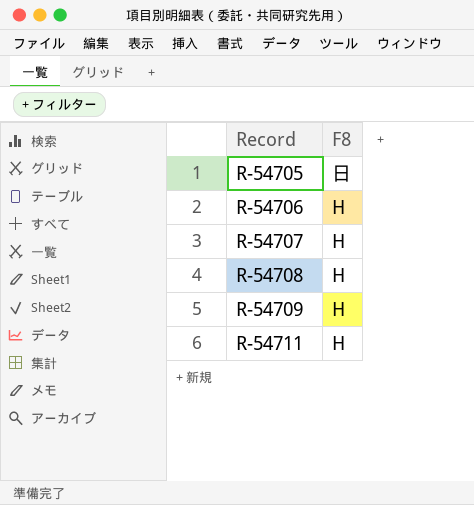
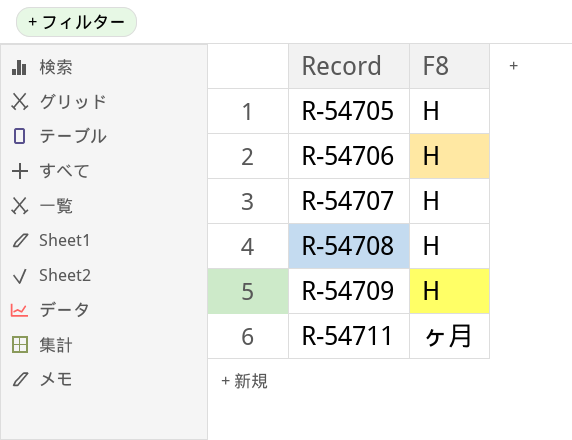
R-54705 | F8: 日 -> H
R-54711 | F8: H -> ヶ月

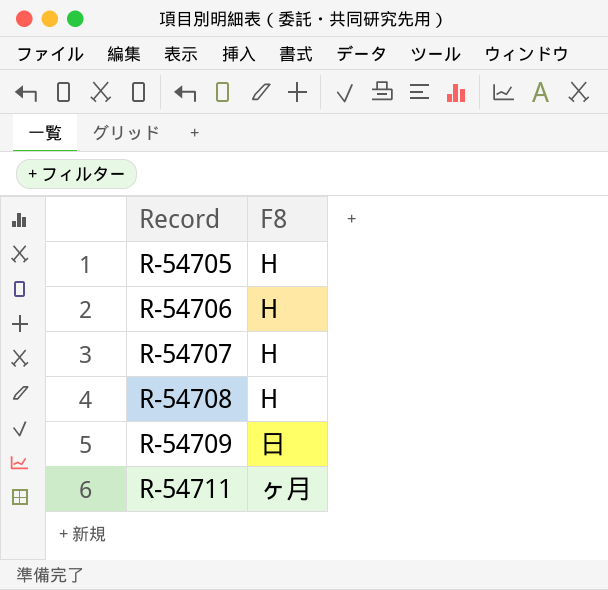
R-54709 | F8: H -> 日

